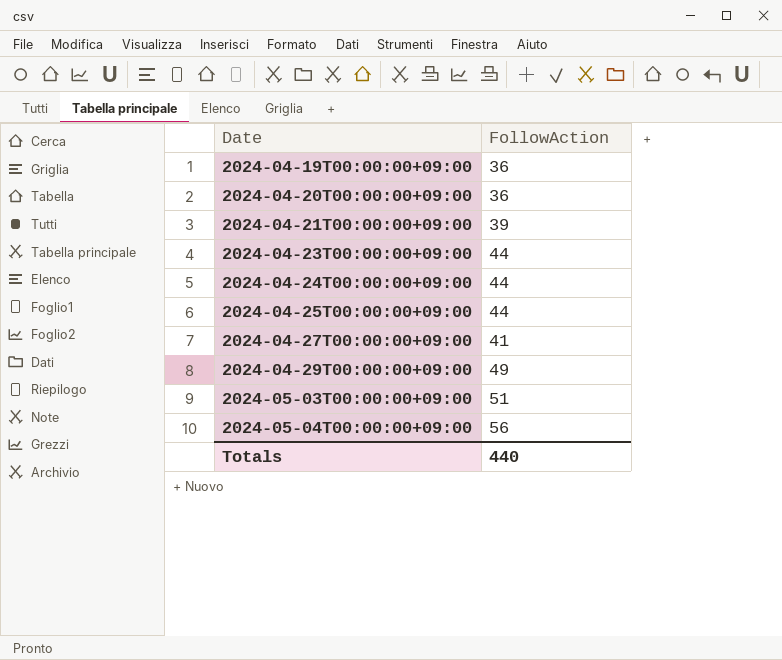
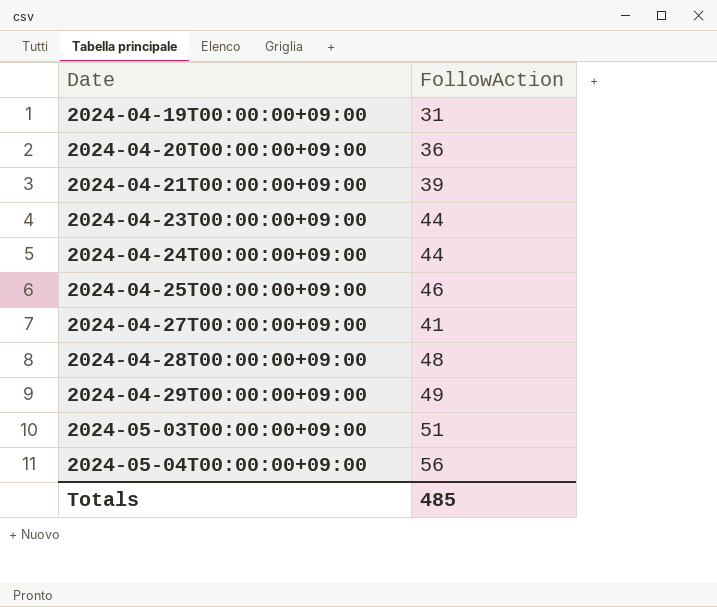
2024-04-19T00:00:00+09:00 | FollowAction: 36 -> 31
2024-04-25T00:00:00+09:00 | FollowAction: 44 -> 46
row 2024-04-28T00:00:00+09:00: none -> 48
Totals | FollowAction: 440 -> 485

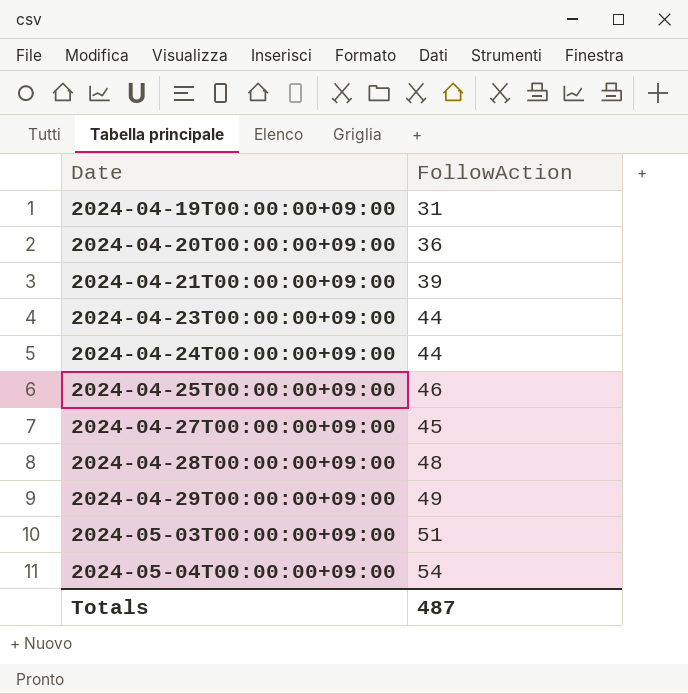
2024-04-27T00:00:00+09:00 | FollowAction: 41 -> 45
2024-05-04T00:00:00+09:00 | FollowAction: 56 -> 54
Totals | FollowAction: 485 -> 487

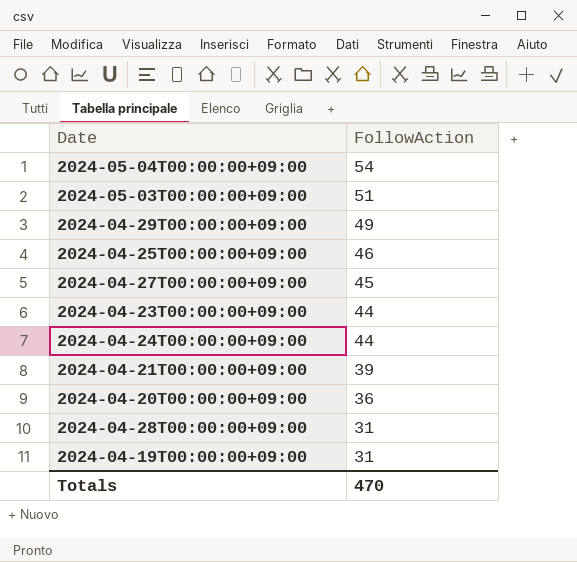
row order: Date ascending -> FollowAction descending
2024-04-28T00:00:00+09:00 | FollowAction: 48 -> 31
Totals | FollowAction: 487 -> 470

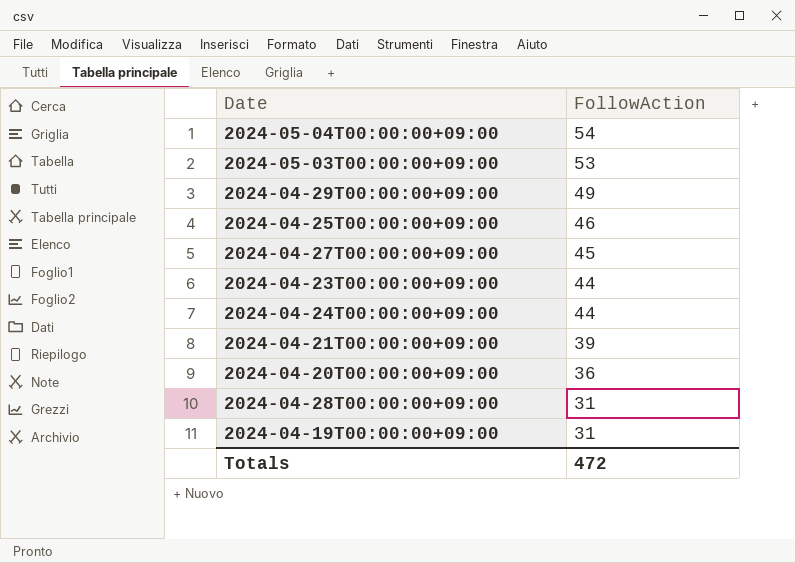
2024-05-03T00:00:00+09:00 | FollowAction: 51 -> 53
Totals | FollowAction: 470 -> 472

